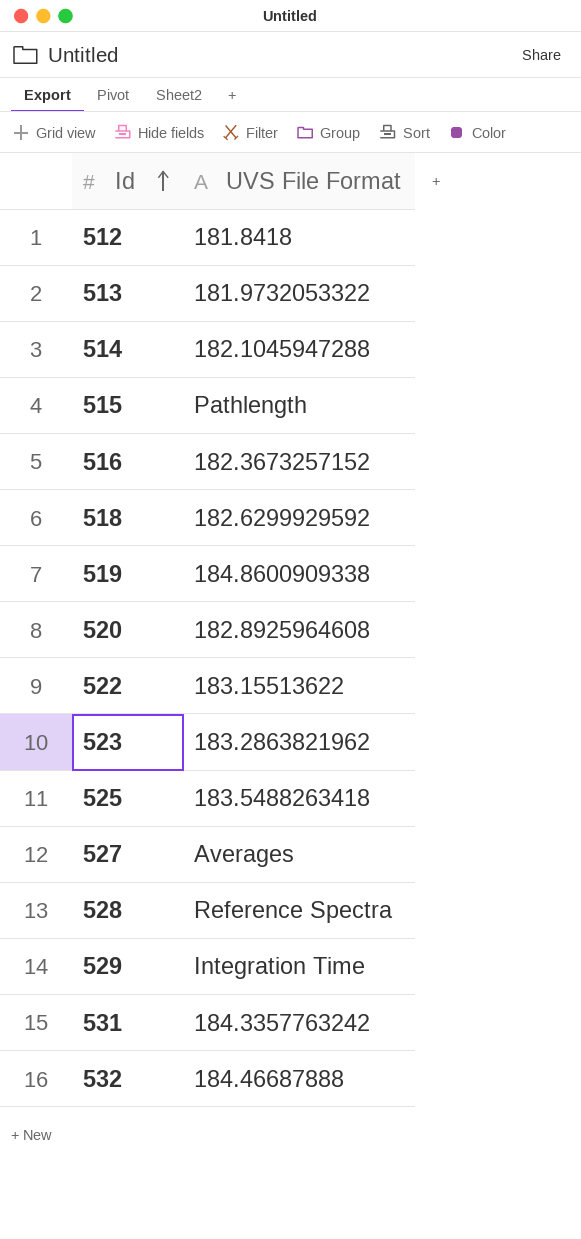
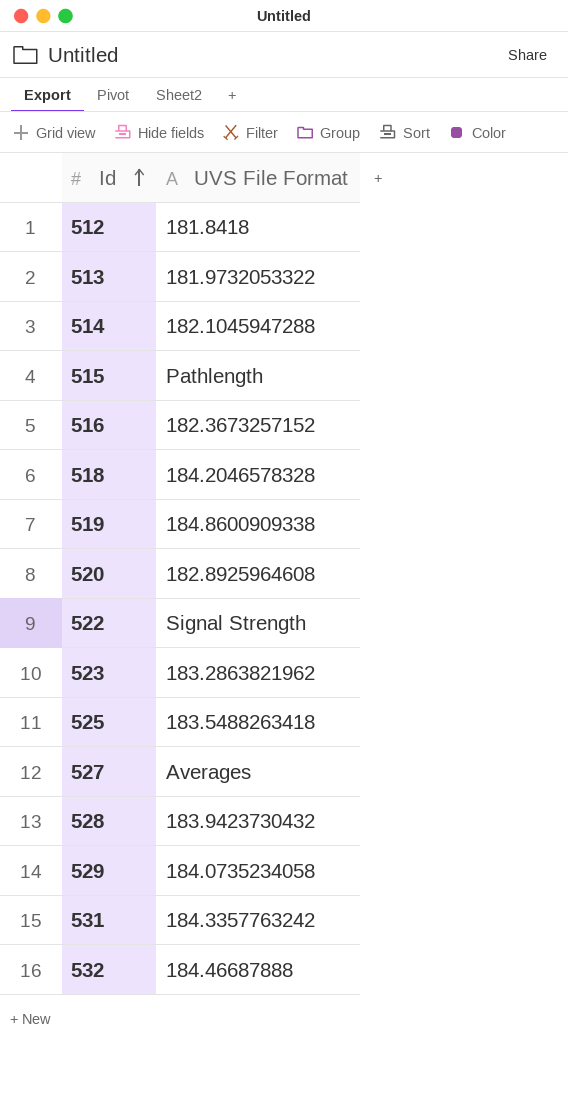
518 | UVS File Format: 182.6299929592 -> 184.2046578328
522 | UVS File Format: 183.15513622 -> Signal Strength
528 | UVS File Format: Reference Spectra -> 183.9423730432
529 | UVS File Format: Integration Time -> 184.0735234058

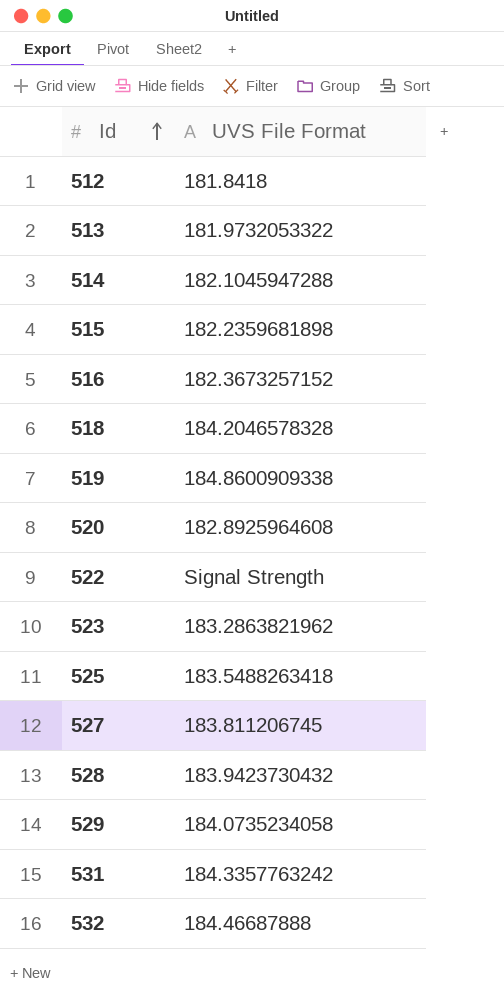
515 | UVS File Format: Pathlength -> 182.2359681898
527 | UVS File Format: Averages -> 183.811206745

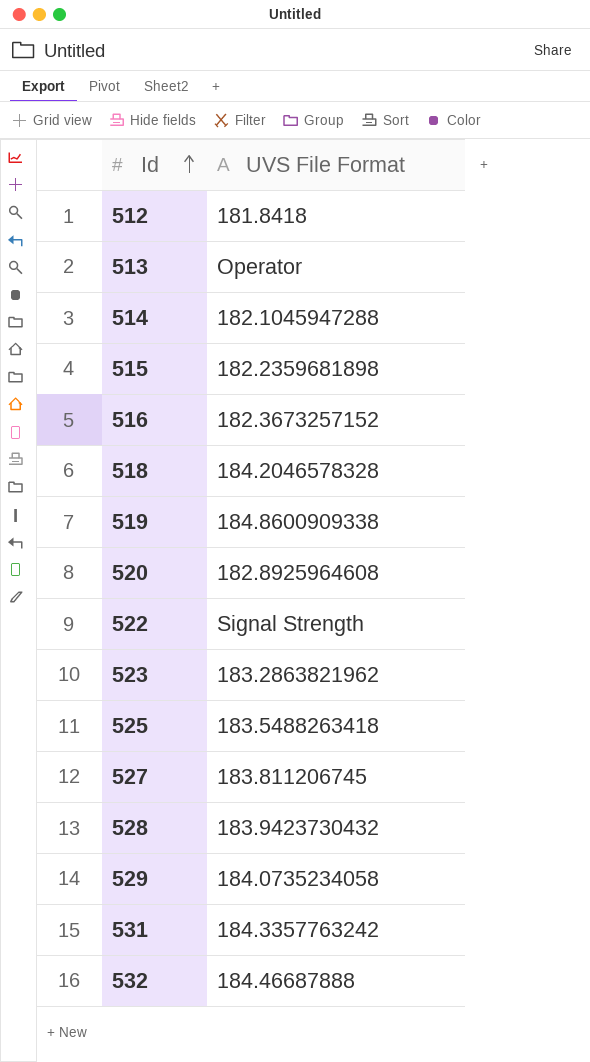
513 | UVS File Format: 181.9732053322 -> Operator

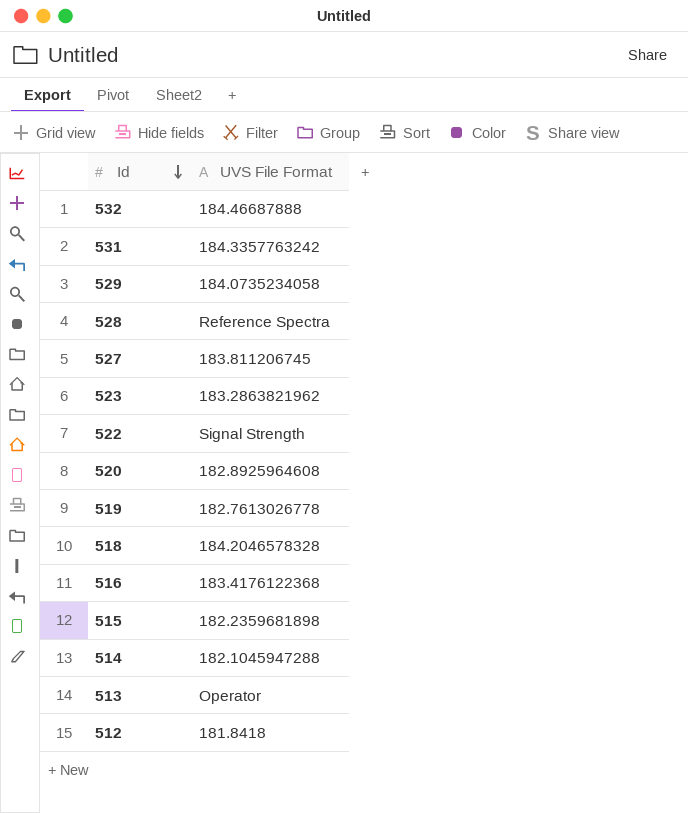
row order: Id ascending -> Id descending
row 525: 183.5488263418 -> none
528 | UVS File Format: 183.9423730432 -> Reference Spectra
519 | UVS File Format: 184.8600909338 -> 182.7613026778
516 | UVS File Format: 182.3673257152 -> 183.4176122368

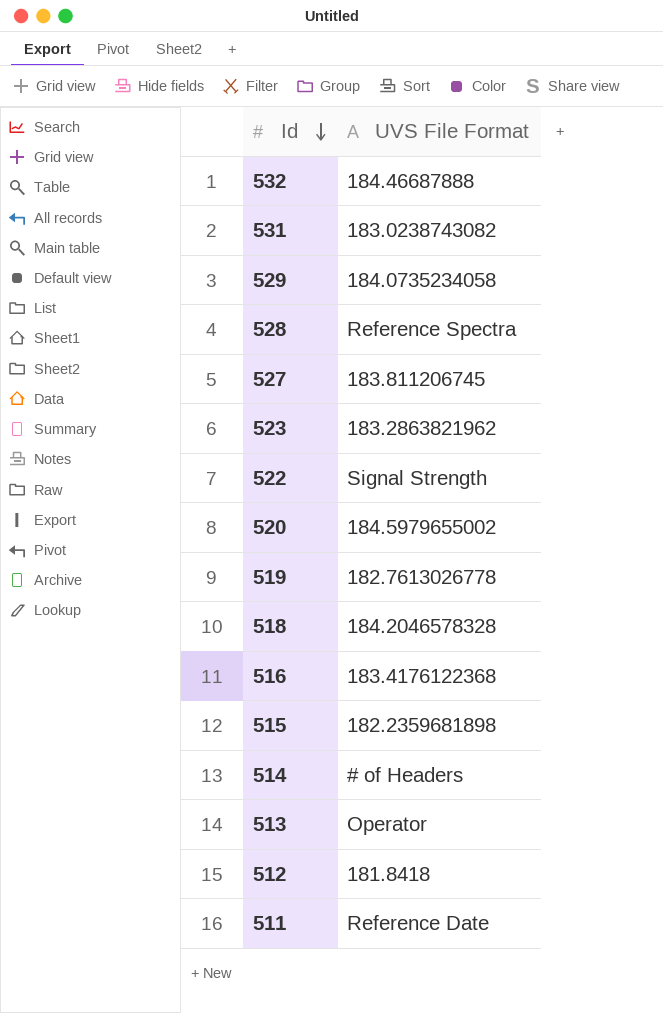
531 | UVS File Format: 184.3357763242 -> 183.0238743082
520 | UVS File Format: 182.8925964608 -> 184.5979655002
514 | UVS File Format: 182.1045947288 -> # of Headers
row 511: none -> Reference Date

